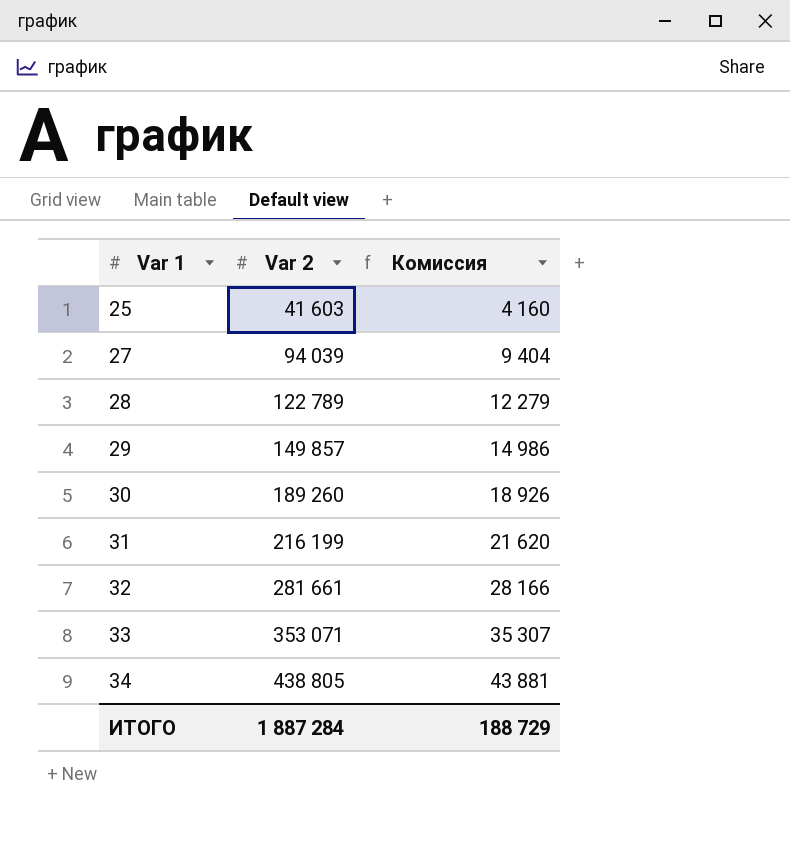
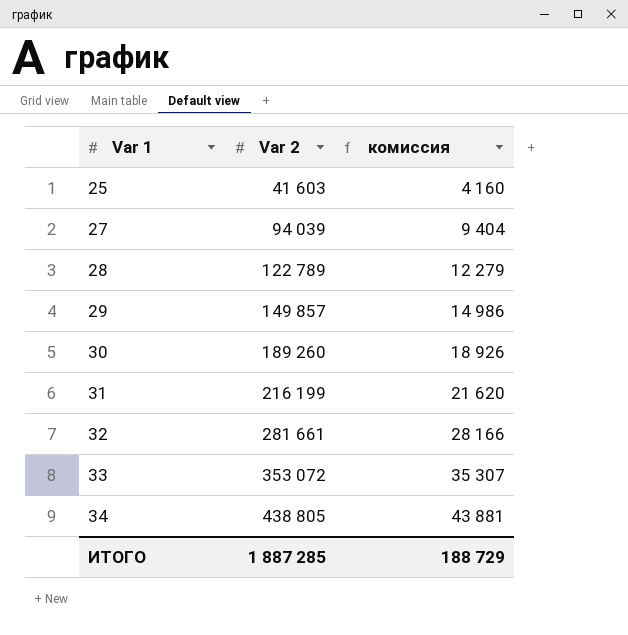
column name: Комиссия -> комиссия
33 | Var 2: 353 071 -> 353 072
ИТОГО | Var 2: 1 887 284 -> 1 887 285

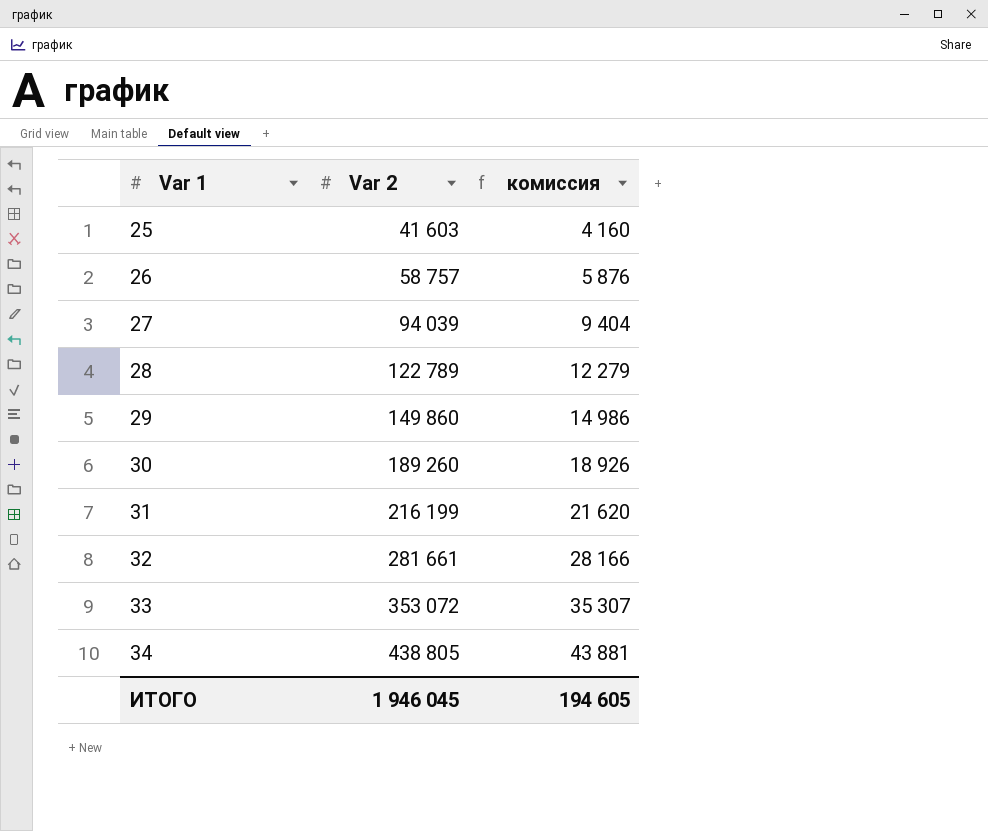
row 26: none -> 58 757 | 5 876
29 | Var 2: 149 857 -> 149 860
ИТОГО | Var 2: 1 887 285 -> 1 946 045
ИТОГО | комиссия: 188 729 -> 194 605

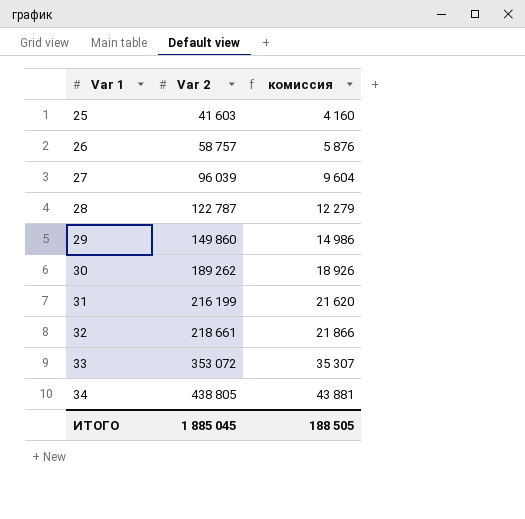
27 | Var 2: 94 039 -> 96 039
27 | комиссия: 9 404 -> 9 604
28 | Var 2: 122 789 -> 122 787
30 | Var 2: 189 260 -> 189 262
32 | Var 2: 281 661 -> 218 661
32 | комиссия: 28 166 -> 21 866
ИТОГО | Var 2: 1 946 045 -> 1 885 045
ИТОГО | комиссия: 194 605 -> 188 505

